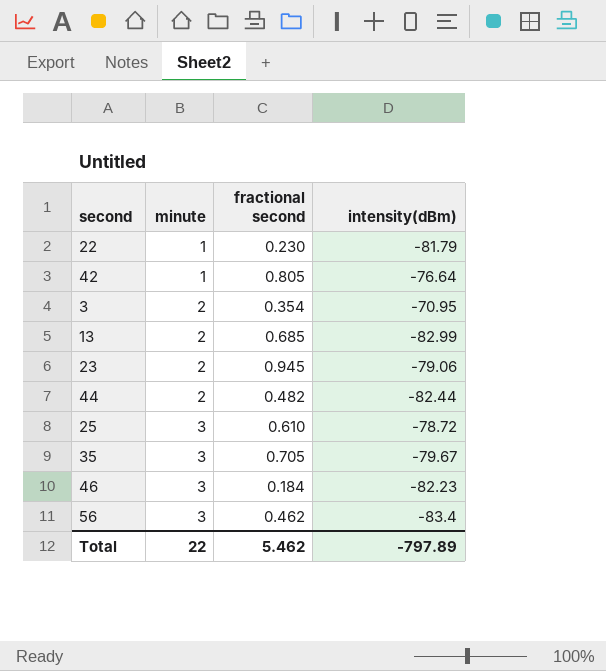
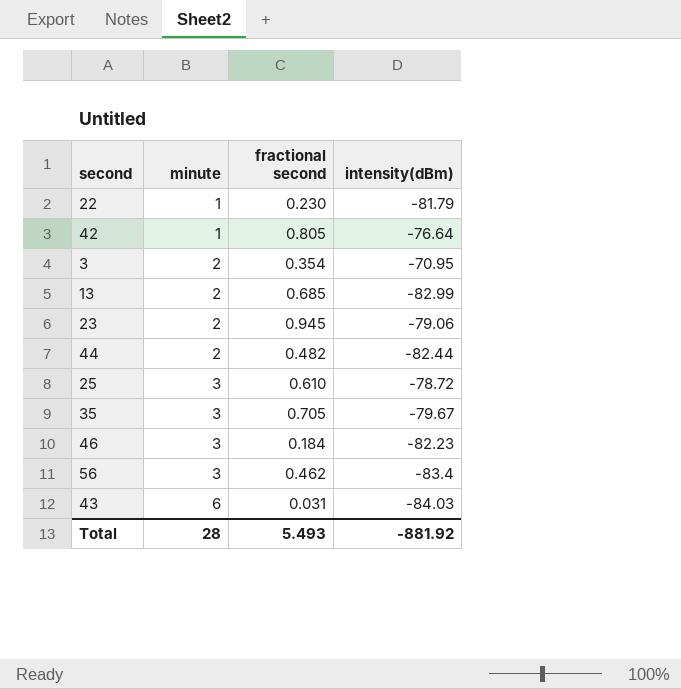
row 43: none -> 6 | 0.031 | -84.03
Total | minute: 22 -> 28
Total | fractional second: 5.462 -> 5.493
Total | intensity(dBm): -797.89 -> -881.92

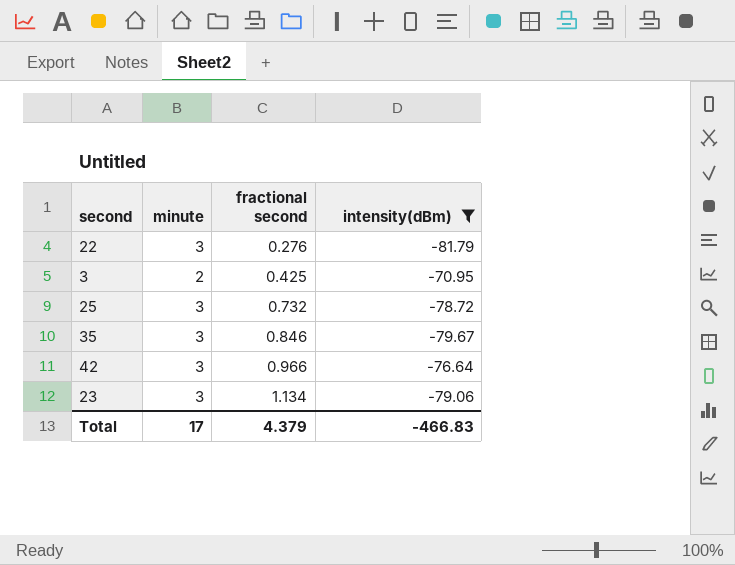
filter: none -> intensity(dBm) >= -81.79
row order: minute ascending -> fractional second ascending
22 | minute: 1 -> 3
22 | fractional second: 0.230 -> 0.276
3 | fractional second: 0.354 -> 0.425
25 | fractional second: 0.610 -> 0.732
35 | fractional second: 0.705 -> 0.846
42 | minute: 1 -> 3
42 | fractional second: 0.805 -> 0.966
23 | minute: 2 -> 3
23 | fractional second: 0.945 -> 1.134
Total | minute: 28 -> 17
Total | fractional second: 5.493 -> 4.379
Total | intensity(dBm): -881.92 -> -466.83

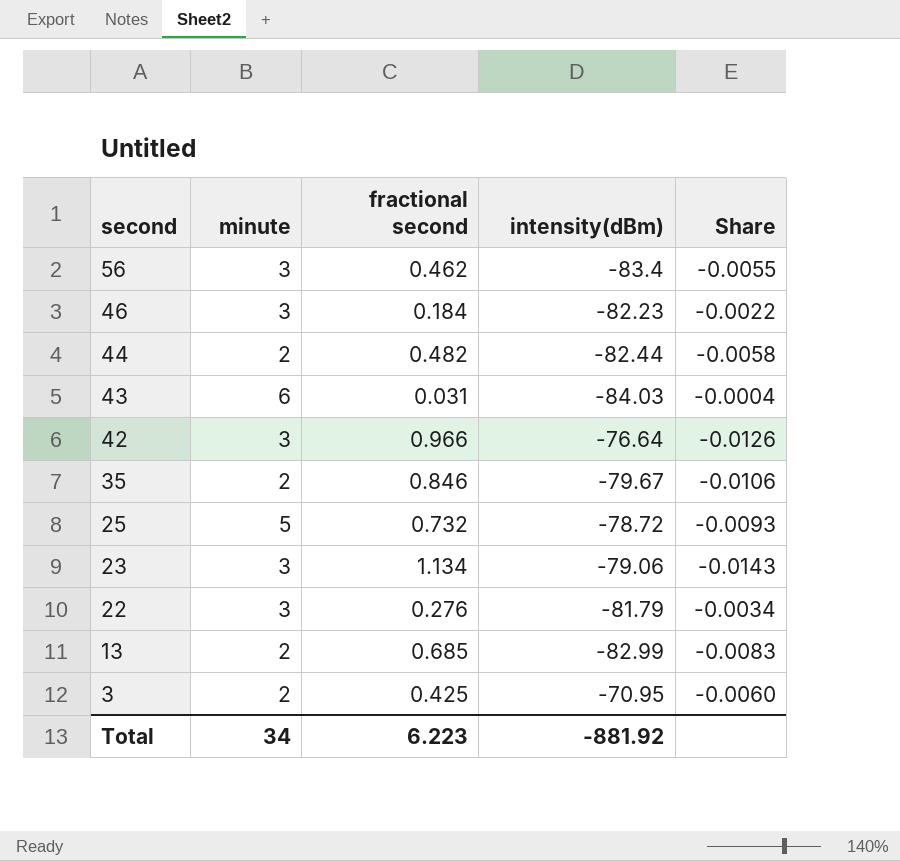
filter: intensity(dBm) >= -81.79 -> none
row order: fractional second ascending -> second descending
column Share | formula: none -> [fractional second] / [intensity(dBm)]
35 | minute: 3 -> 2
25 | minute: 3 -> 5
Total | minute: 17 -> 34
Total | fractional second: 4.379 -> 6.223
Total | intensity(dBm): -466.83 -> -881.92

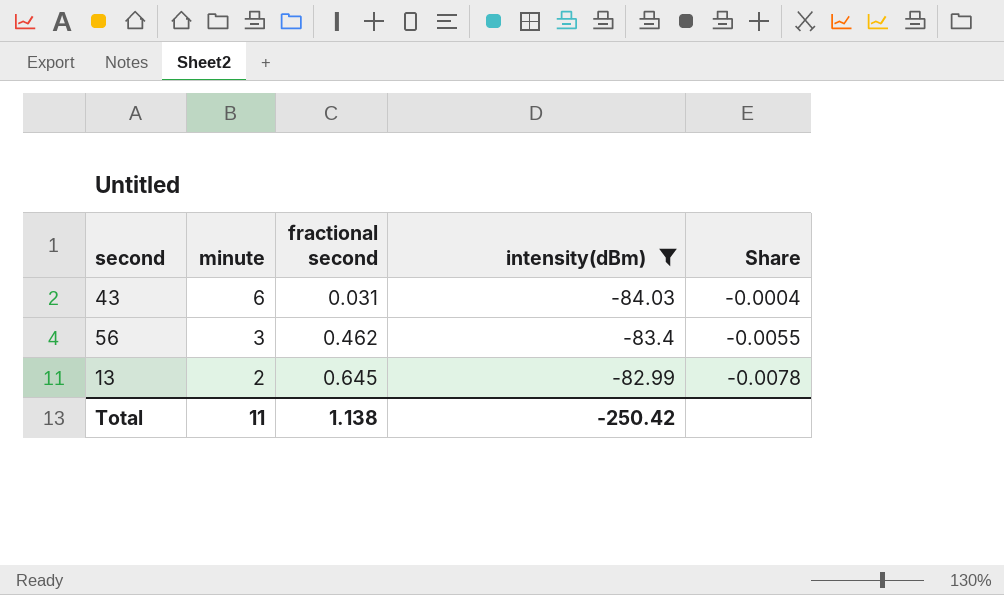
filter: none -> intensity(dBm) <= -82.99
row order: second descending -> minute descending
13 | fractional second: 0.685 -> 0.645
13 | Share: -0.0083 -> -0.0078
Total | minute: 34 -> 11
Total | fractional second: 6.223 -> 1.138
Total | intensity(dBm): -881.92 -> -250.42

